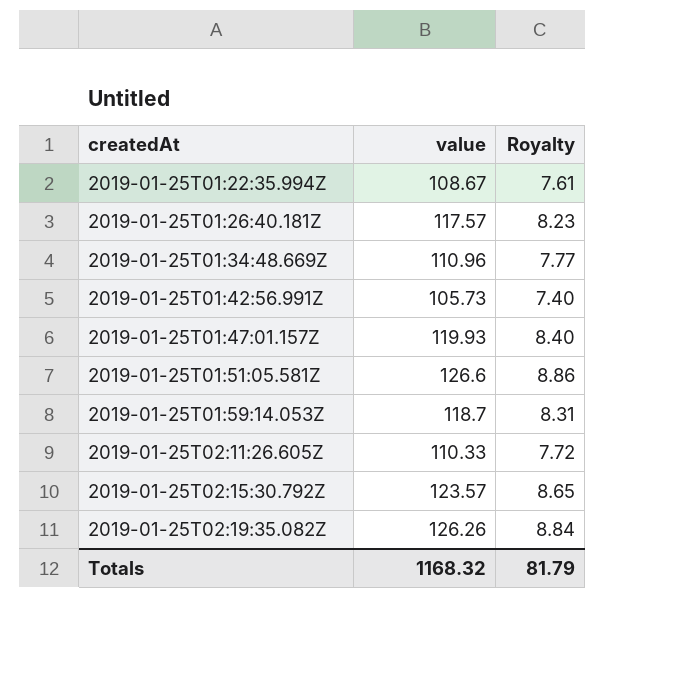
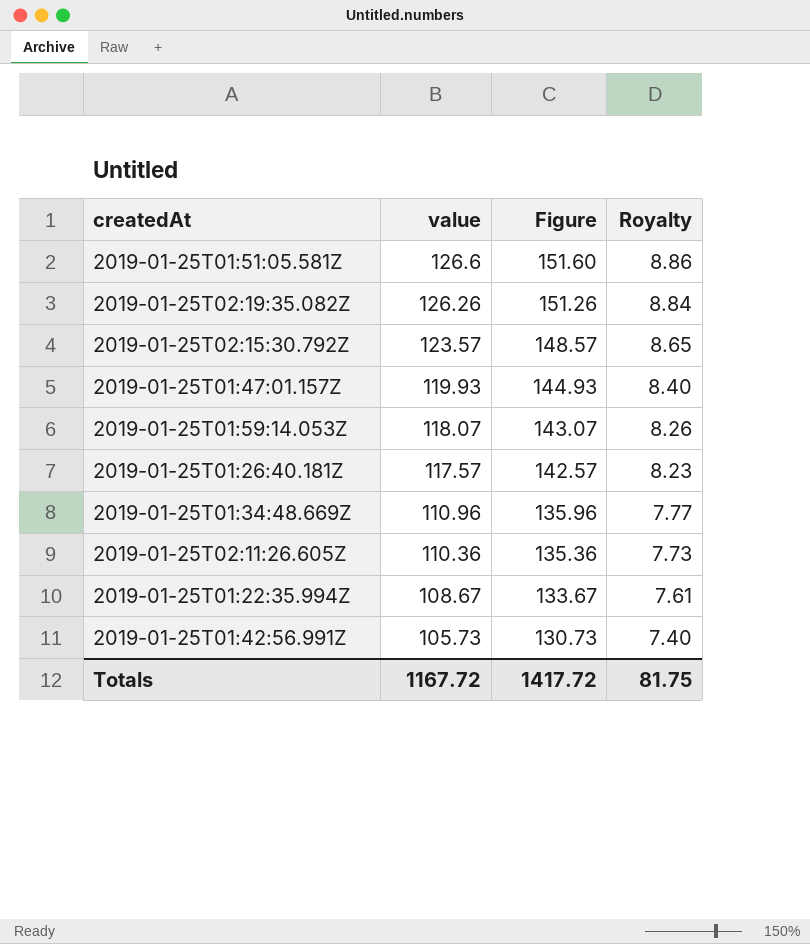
row order: createdAt ascending -> value descending
column Figure | formula: none -> [value] + 25
2019-01-25T01:59:14.053Z | value: 118.7 -> 118.07
2019-01-25T01:59:14.053Z | Royalty: 8.31 -> 8.26
2019-01-25T02:11:26.605Z | value: 110.33 -> 110.36
2019-01-25T02:11:26.605Z | Royalty: 7.72 -> 7.73
Totals | value: 1168.32 -> 1167.72
Totals | Royalty: 81.79 -> 81.75

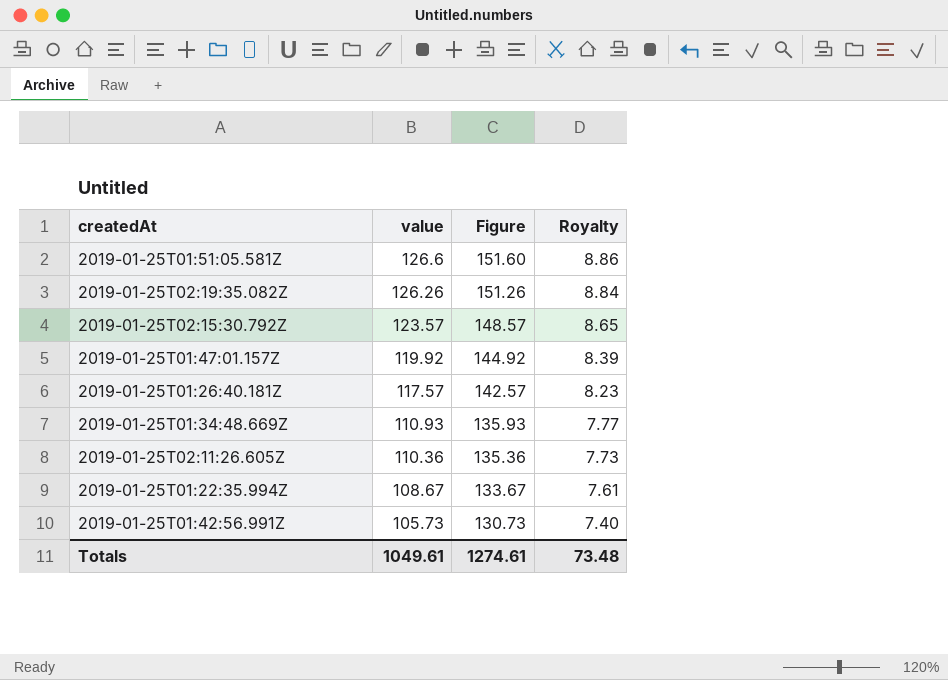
row 2019-01-25T01:59:14.053Z: 118.07 | 143.07 | 8.26 -> none
2019-01-25T01:47:01.157Z | value: 119.93 -> 119.92
2019-01-25T01:47:01.157Z | Figure: 144.93 -> 144.92
2019-01-25T01:47:01.157Z | Royalty: 8.40 -> 8.39
2019-01-25T01:34:48.669Z | value: 110.96 -> 110.93
2019-01-25T01:34:48.669Z | Figure: 135.96 -> 135.93
Totals | value: 1167.72 -> 1049.61
Totals | Figure: 1417.72 -> 1274.61
Totals | Royalty: 81.75 -> 73.48

